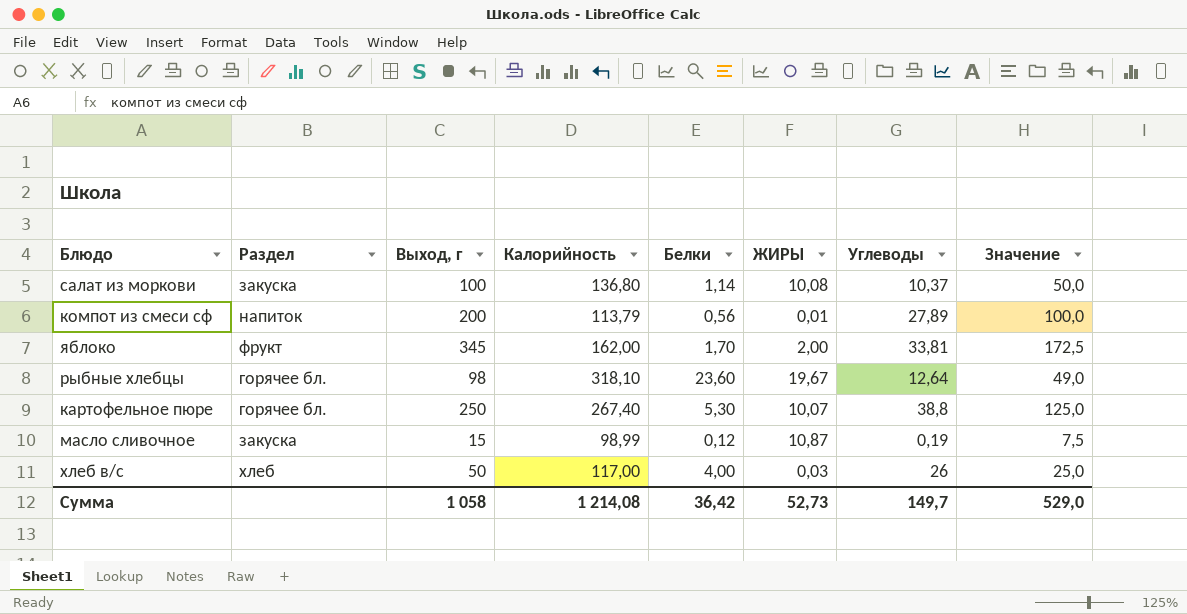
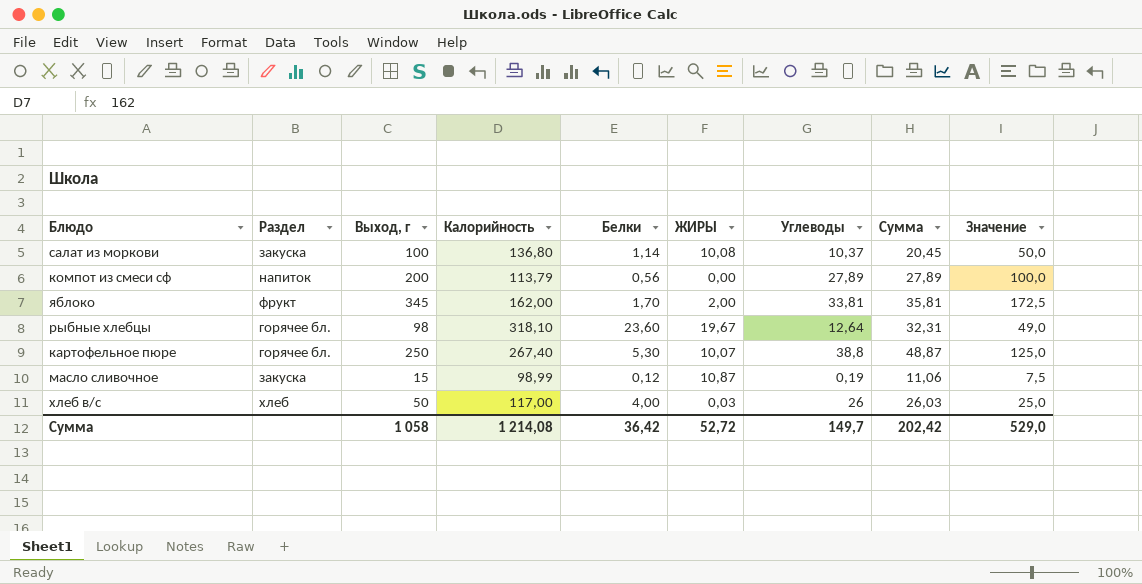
column Сумма | formula: none -> [ЖИРЫ] + [Углеводы]
компот из смеси сф | ЖИРЫ: 0,01 -> 0,00
Сумма | ЖИРЫ: 52,73 -> 52,72

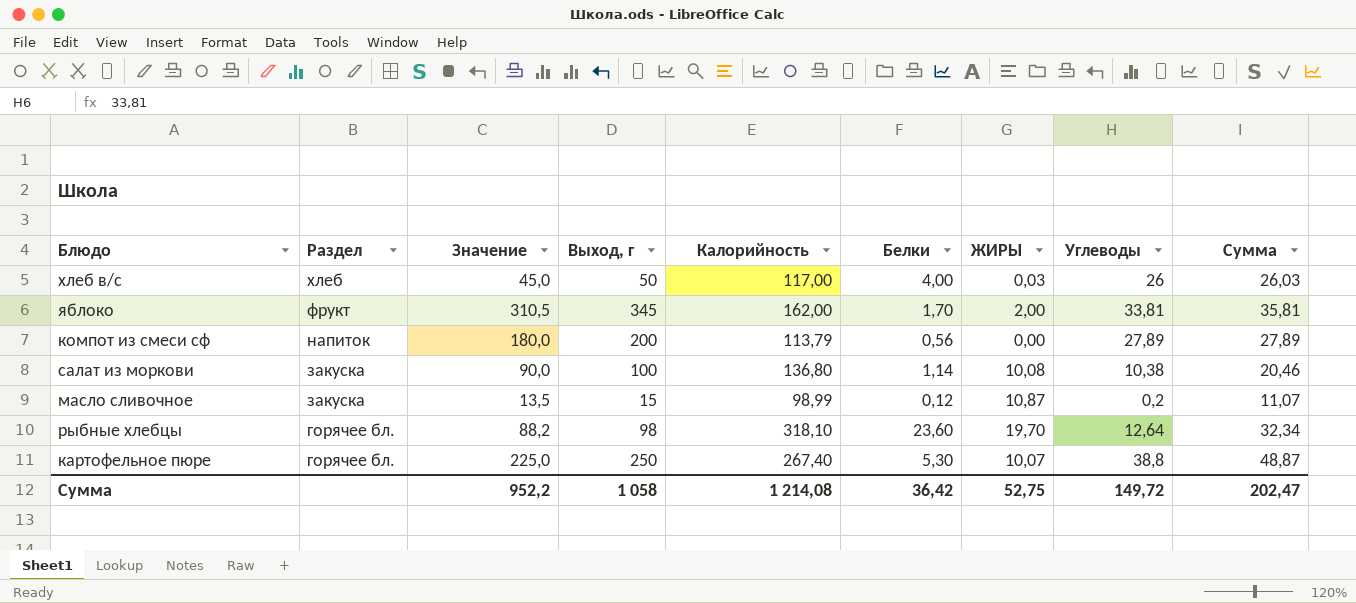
row order: none -> Раздел descending
column Значение | formula: [Выход, г] * 0,5 -> [Выход, г] * 0,9
column Значение | position: 9 -> 3
салат из моркови | Углеводы: 10,37 -> 10,38
салат из моркови | Сумма: 20,45 -> 20,46
масло сливочное | Углеводы: 0,19 -> 0,2
масло сливочное | Сумма: 11,06 -> 11,07
рыбные хлебцы | ЖИРЫ: 19,67 -> 19,70
рыбные хлебцы | Сумма: 32,31 -> 32,34
Сумма | Значение: 529,0 -> 952,2
Сумма | ЖИРЫ: 52,72 -> 52,75
Сумма | Углеводы: 149,7 -> 149,72
Сумма | Сумма: 202,42 -> 202,47

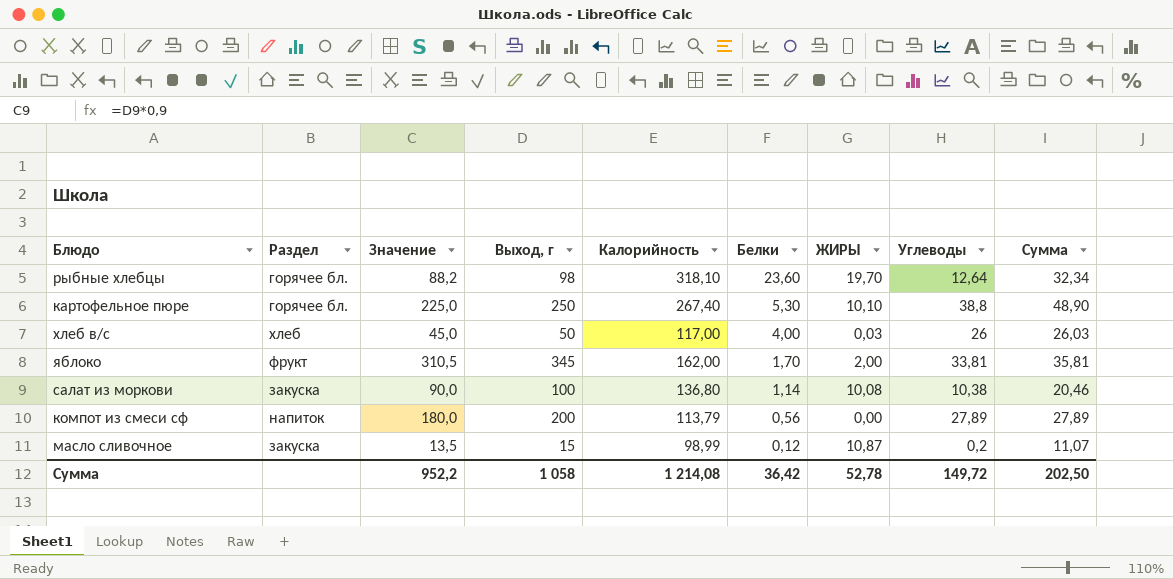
row order: Раздел descending -> Белки descending
картофельное пюре | ЖИРЫ: 10,07 -> 10,10
картофельное пюре | Сумма: 48,87 -> 48,90
Сумма | ЖИРЫ: 52,75 -> 52,78
Сумма | Сумма: 202,47 -> 202,50

